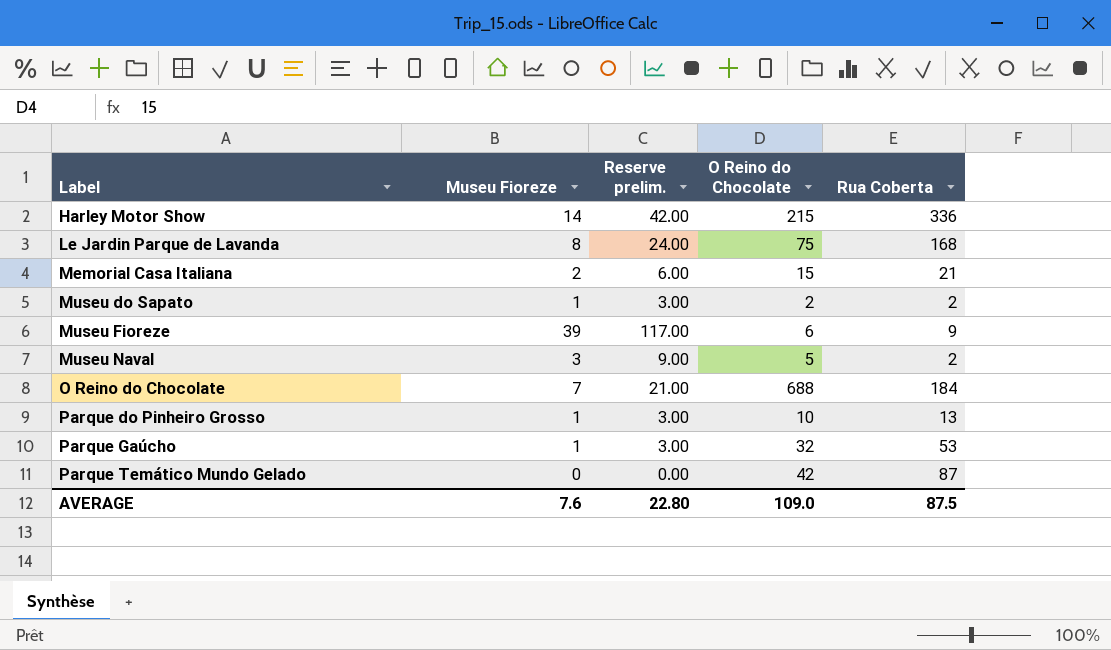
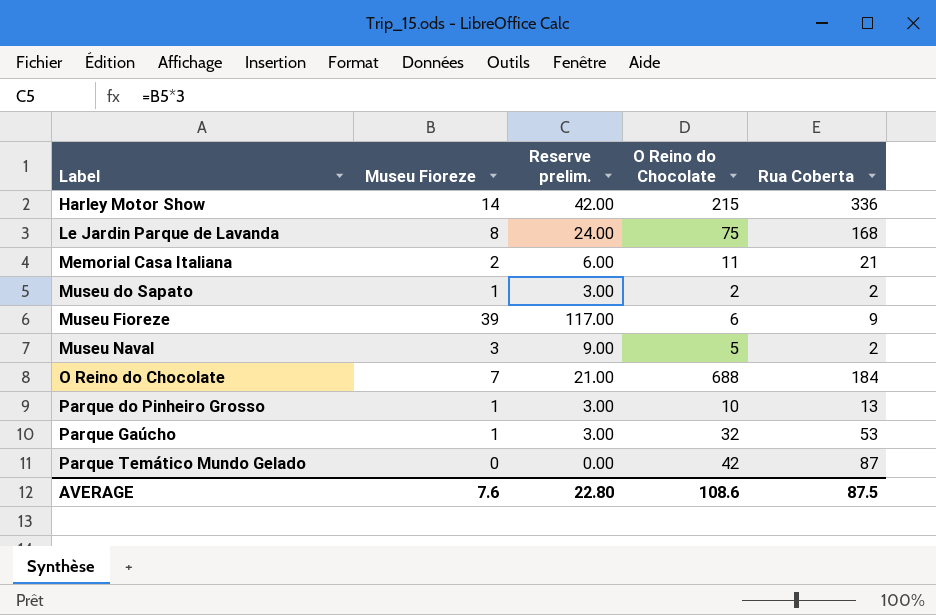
Memorial Casa Italiana | O Reino do Chocolate: 15 -> 11
AVERAGE | O Reino do Chocolate: 109.0 -> 108.6

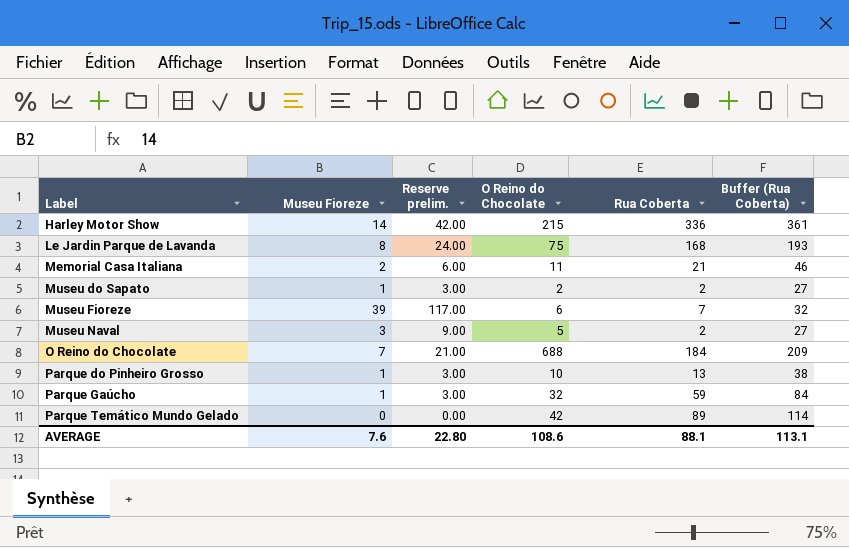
column Buffer (Rua Coberta) | formula: none -> [Rua Coberta] + 25
Museu Fioreze | Rua Coberta: 9 -> 7
Parque Gaúcho | Rua Coberta: 53 -> 59
Parque Temático Mundo Gelado | Rua Coberta: 87 -> 89
AVERAGE | Rua Coberta: 87.5 -> 88.1

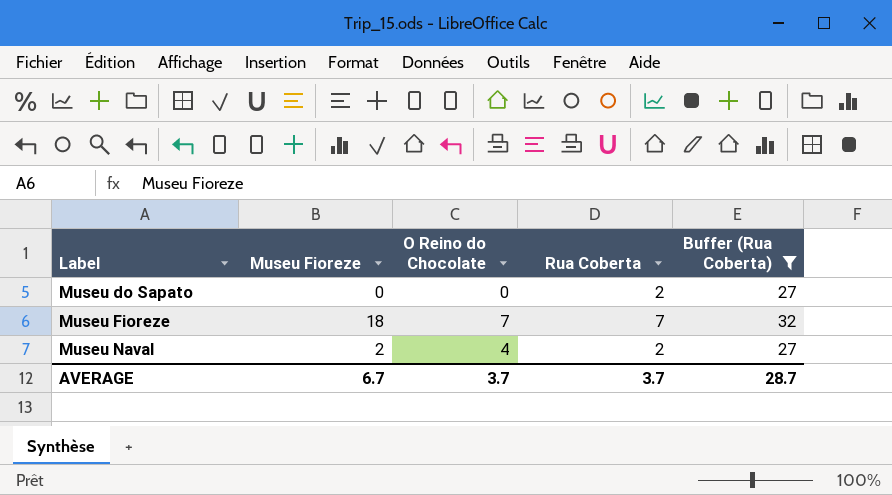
filter: none -> Buffer (Rua Coberta) <= 32
column Reserve prelim. | formula: [Museu Fioreze] * 3 -> none
Museu do Sapato | Museu Fioreze: 1 -> 0
Museu do Sapato | O Reino do Chocolate: 2 -> 0
Museu Fioreze | Museu Fioreze: 39 -> 18
Museu Fioreze | O Reino do Chocolate: 6 -> 7
Museu Naval | Museu Fioreze: 3 -> 2
Museu Naval | O Reino do Chocolate: 5 -> 4
AVERAGE | Museu Fioreze: 7.6 -> 6.7
AVERAGE | O Reino do Chocolate: 108.6 -> 3.7
AVERAGE | Rua Coberta: 88.1 -> 3.7
AVERAGE | Buffer (Rua Coberta): 113.1 -> 28.7

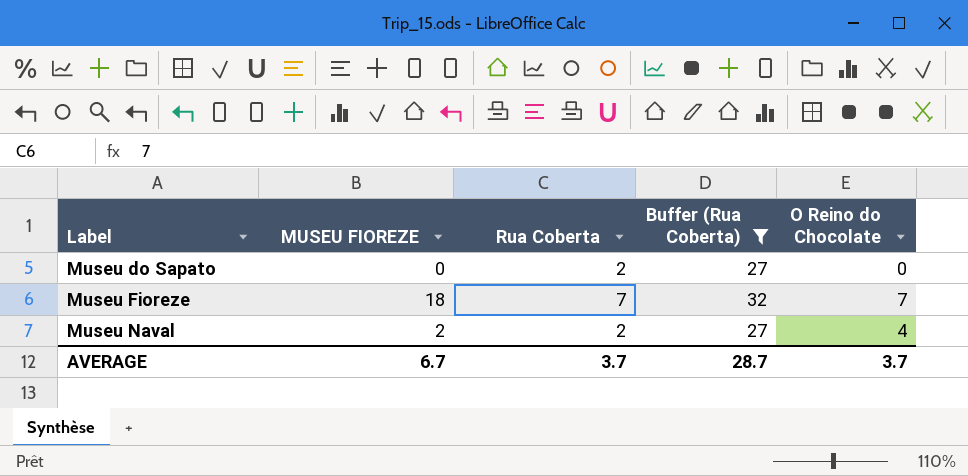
column name: Museu Fioreze -> MUSEU FIOREZE
column O Reino do Chocolate | position: 3 -> 5

